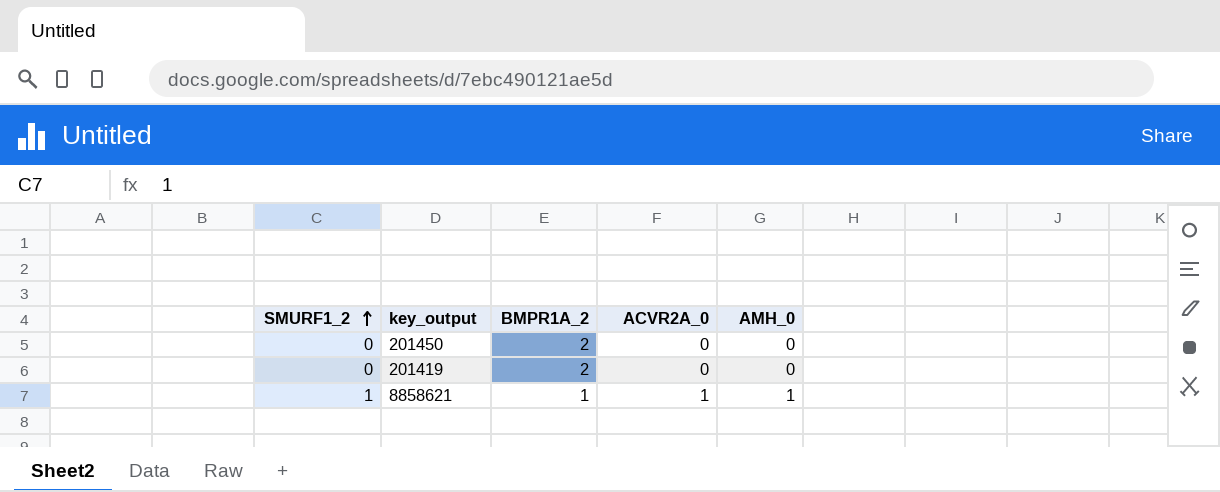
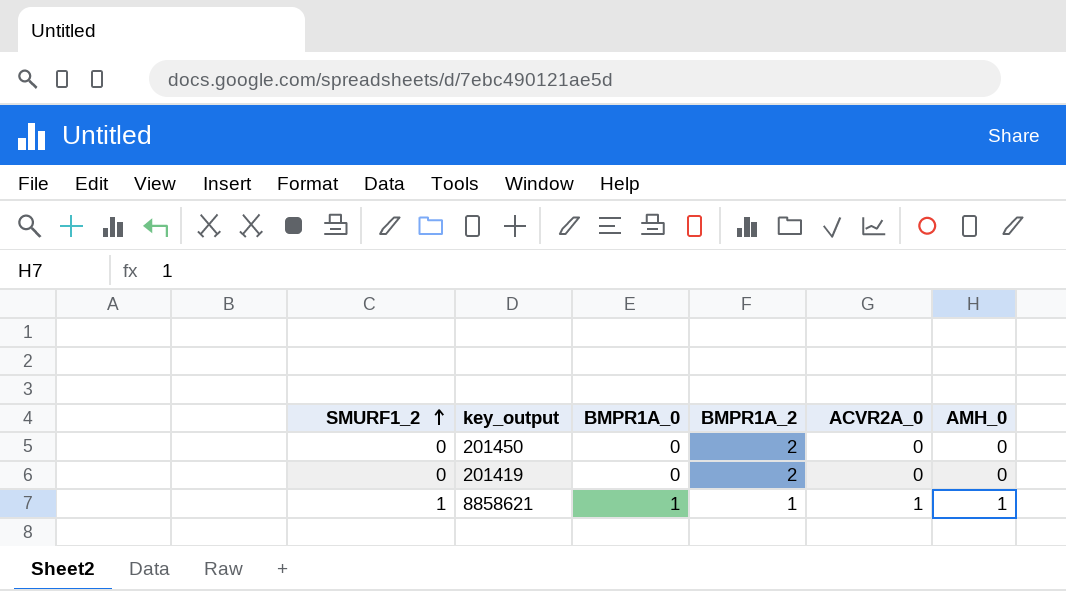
column BMPR1A_0 | position: none -> 3

